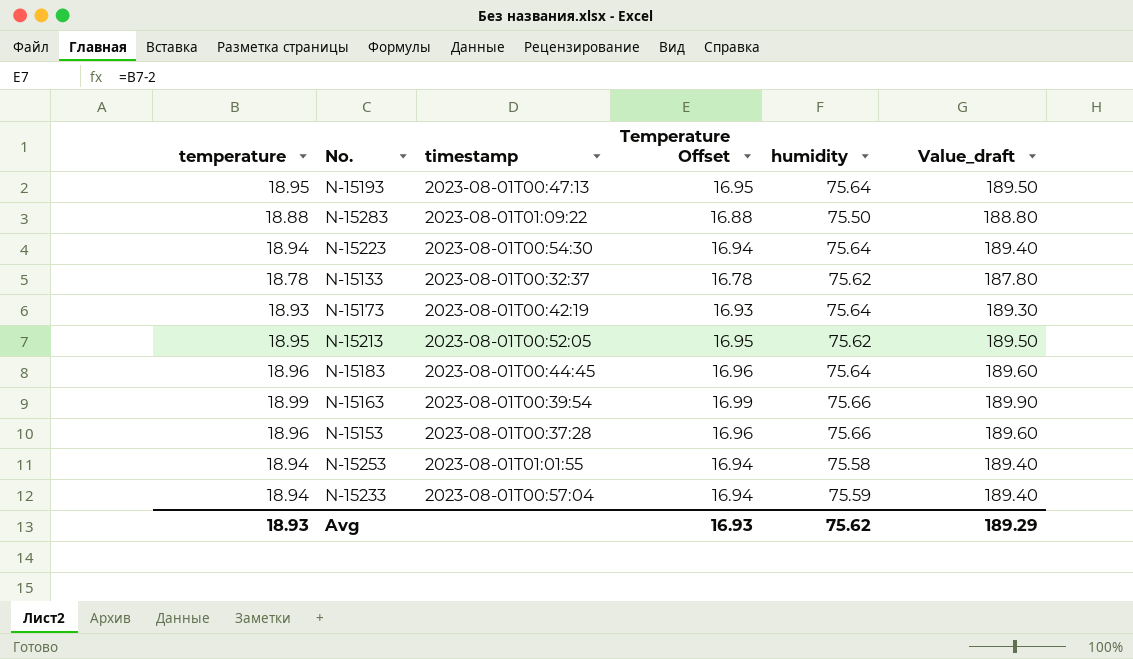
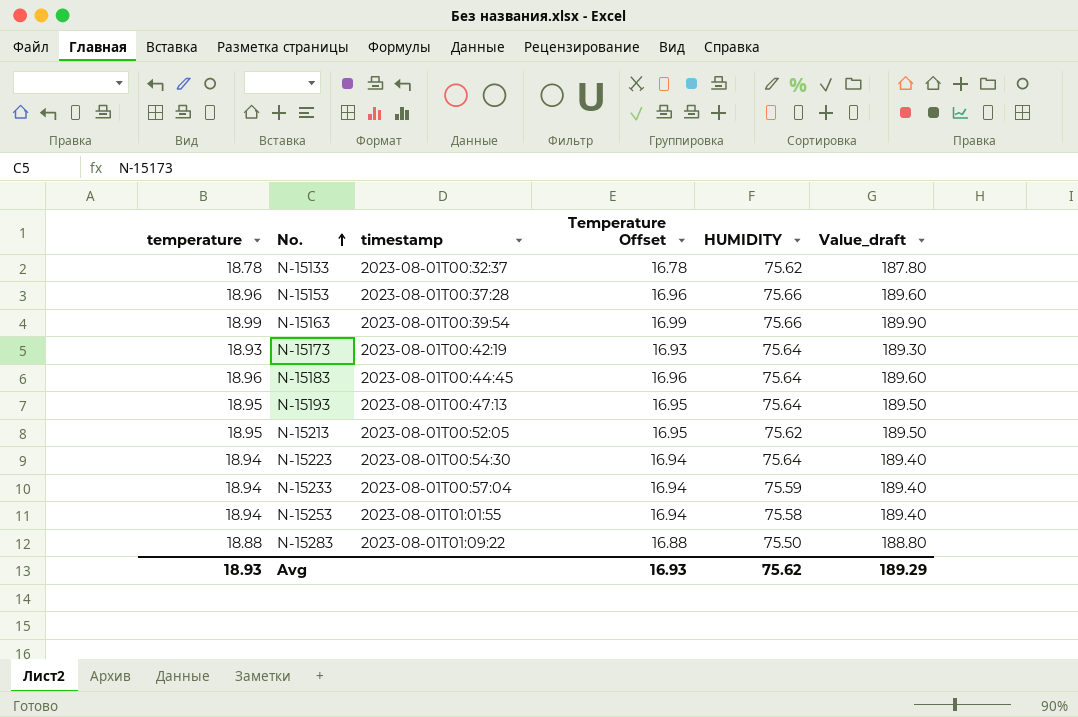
row order: none -> No. ascending
column name: humidity -> HUMIDITY

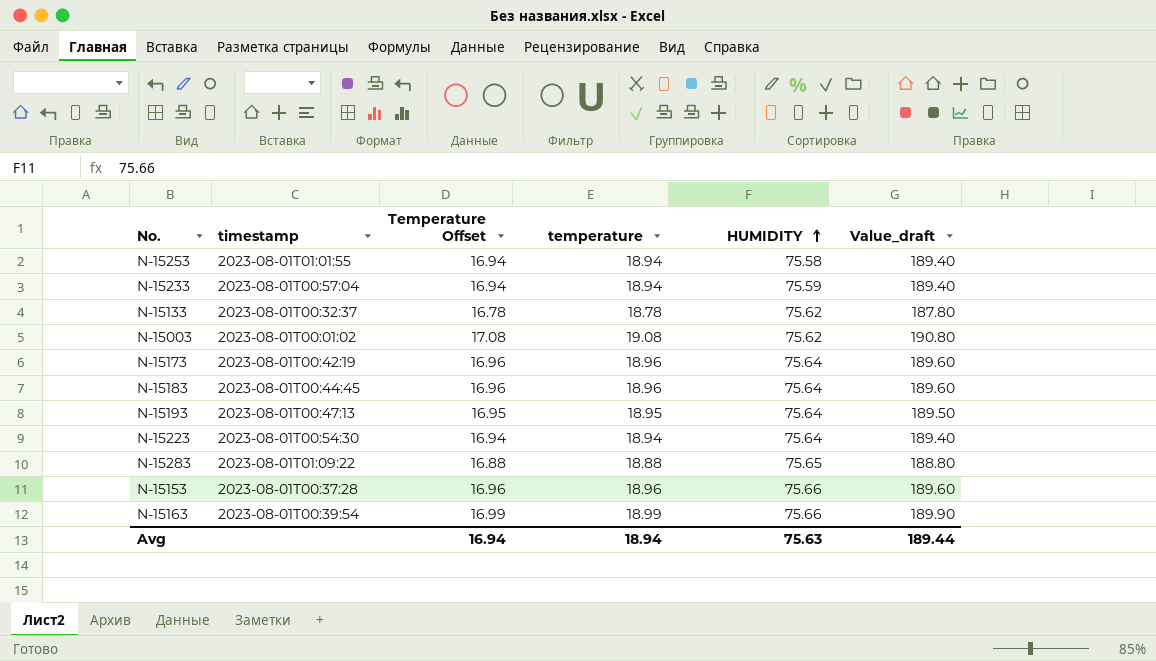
row order: No. ascending -> HUMIDITY ascending
column temperature | position: 1 -> 4
row N-15213: 18.95 | 2023-08-01T00:52:05 | 16.95 | 75.62 | 189.50 -> none
row N-15003: none -> 2023-08-01T00:01:02 | 17.08 | 19.08 | 75.62 | 190.80
N-15173 | Temperature Offset: 16.93 -> 16.96
N-15173 | temperature: 18.93 -> 18.96
N-15173 | Value_draft: 189.30 -> 189.60
N-15283 | HUMIDITY: 75.50 -> 75.65
Avg | Temperature Offset: 16.93 -> 16.94
Avg | temperature: 18.93 -> 18.94
Avg | HUMIDITY: 75.62 -> 75.63
Avg | Value_draft: 189.29 -> 189.44

